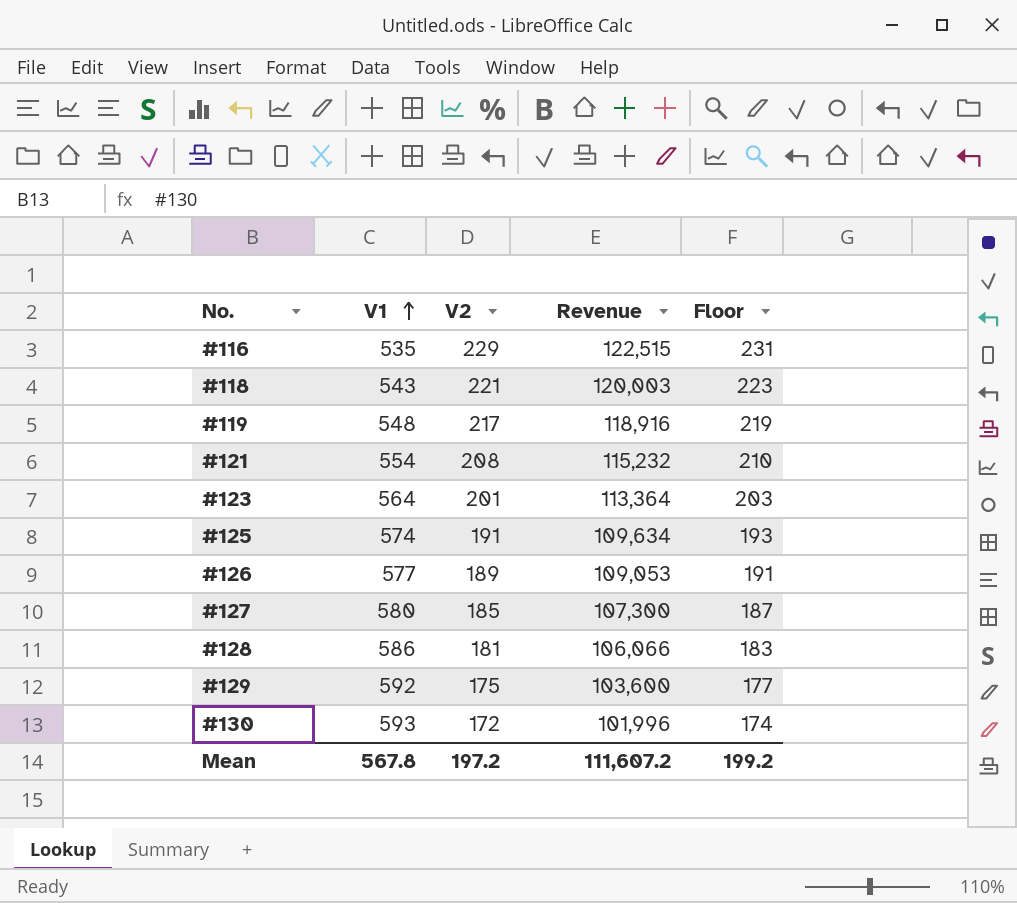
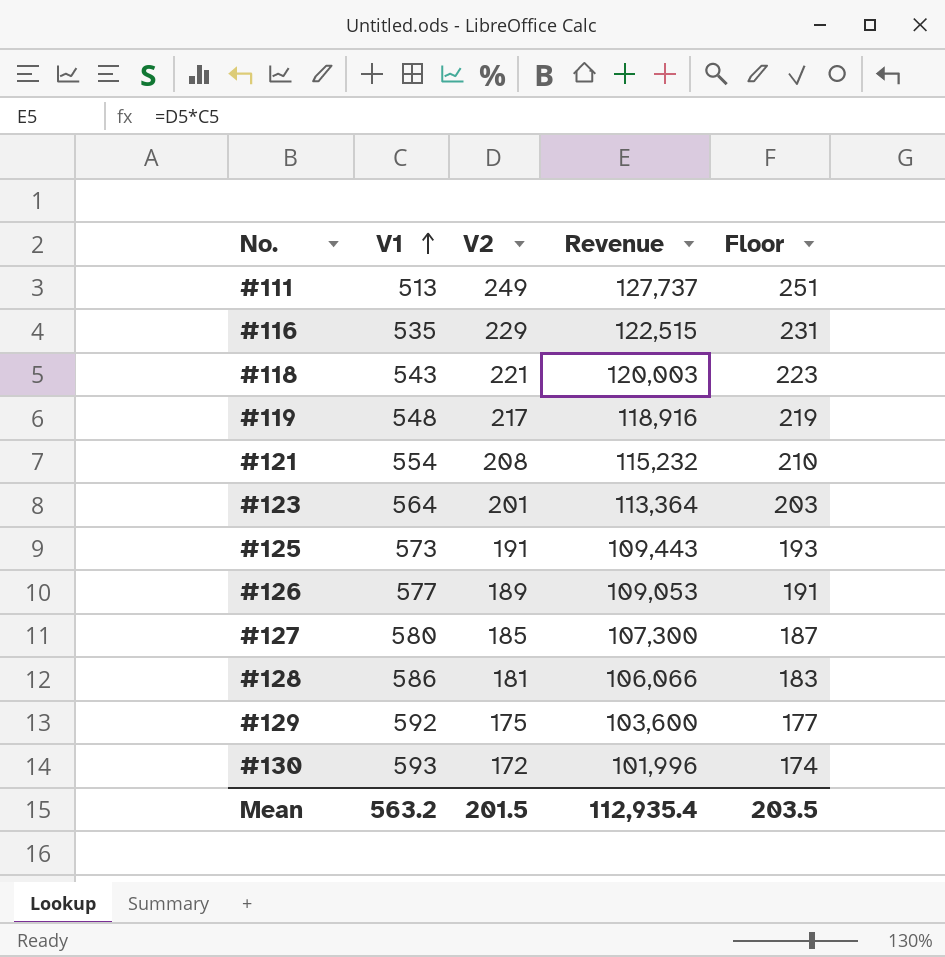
row #111: none -> 513 | 249 | 127,737 | 251
#125 | V1: 574 -> 573
#125 | Revenue: 109,634 -> 109,443
Mean | V1: 567.8 -> 563.2
Mean | V2: 197.2 -> 201.5
Mean | Revenue: 111,607.2 -> 112,935.4
Mean | Floor: 199.2 -> 203.5

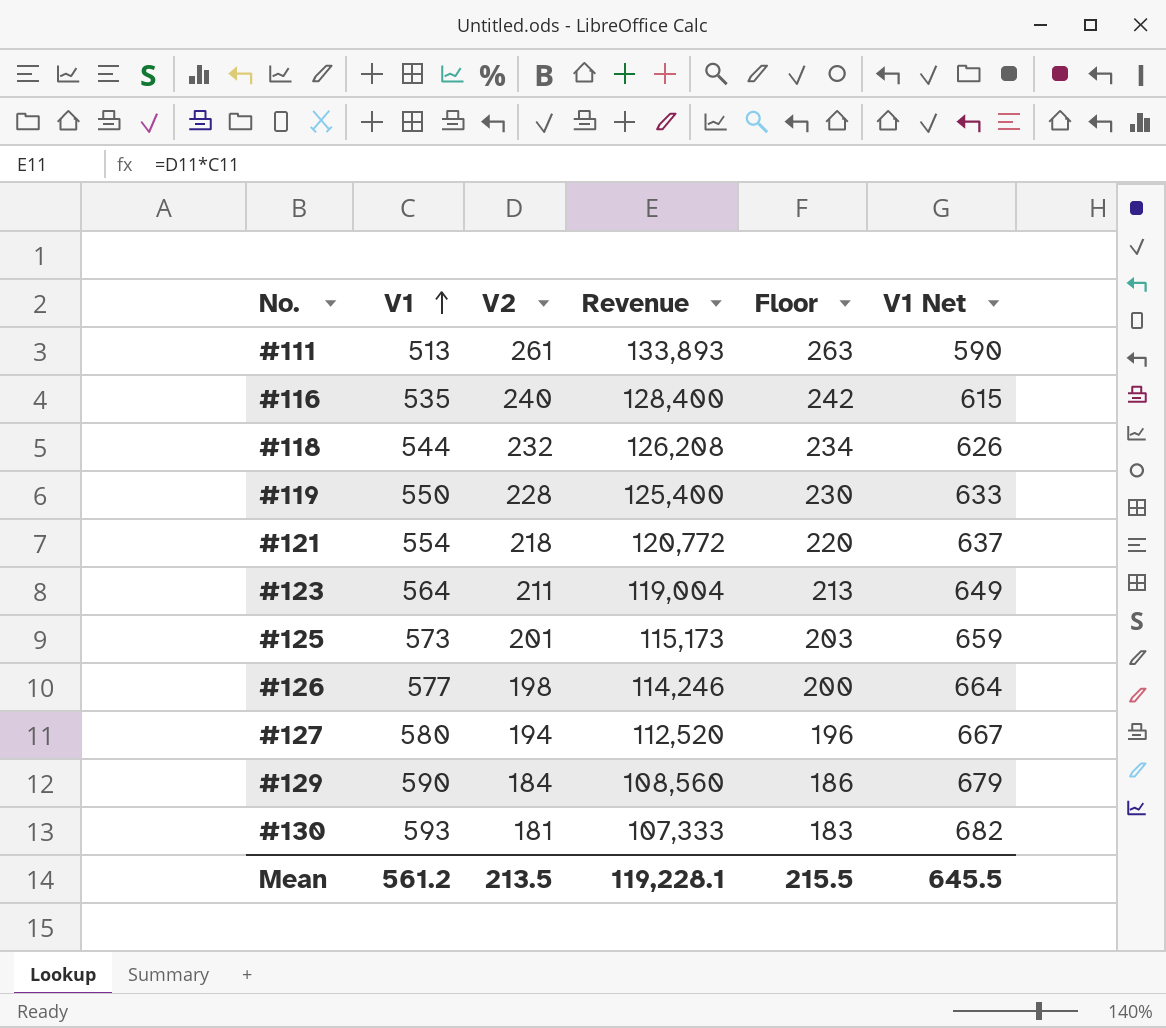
column V1 Net | formula: none -> [V1] * 1.15
row #128: 586 | 181 | 106,066 | 183 -> none
#111 | V2: 249 -> 261
#111 | Revenue: 127,737 -> 133,893
#111 | Floor: 251 -> 263
#116 | V2: 229 -> 240
#116 | Revenue: 122,515 -> 128,400
#116 | Floor: 231 -> 242
#118 | V1: 543 -> 544
#118 | V2: 221 -> 232
#118 | Revenue: 120,003 -> 126,208
#118 | Floor: 223 -> 234
#119 | V1: 548 -> 550
#119 | V2: 217 -> 228
#119 | Revenue: 118,916 -> 125,400
#119 | Floor: 219 -> 230
#121 | V2: 208 -> 218
#121 | Revenue: 115,232 -> 120,772
#121 | Floor: 210 -> 220
#123 | V2: 201 -> 211
#123 | Revenue: 113,364 -> 119,004
#123 | Floor: 203 -> 213
#125 | V2: 191 -> 201
#125 | Revenue: 109,443 -> 115,173
#125 | Floor: 193 -> 203
#126 | V2: 189 -> 198
#126 | Revenue: 109,053 -> 114,246
#126 | Floor: 191 -> 200
#127 | V2: 185 -> 194
#127 | Revenue: 107,300 -> 112,520
#127 | Floor: 187 -> 196
#129 | V1: 592 -> 590
#129 | V2: 175 -> 184
#129 | Revenue: 103,600 -> 108,560
#129 | Floor: 177 -> 186
#130 | V2: 172 -> 181
#130 | Revenue: 101,996 -> 107,333
#130 | Floor: 174 -> 183
Mean | V1: 563.2 -> 561.2
Mean | V2: 201.5 -> 213.5
Mean | Revenue: 112,935.4 -> 119,228.1
Mean | Floor: 203.5 -> 215.5

